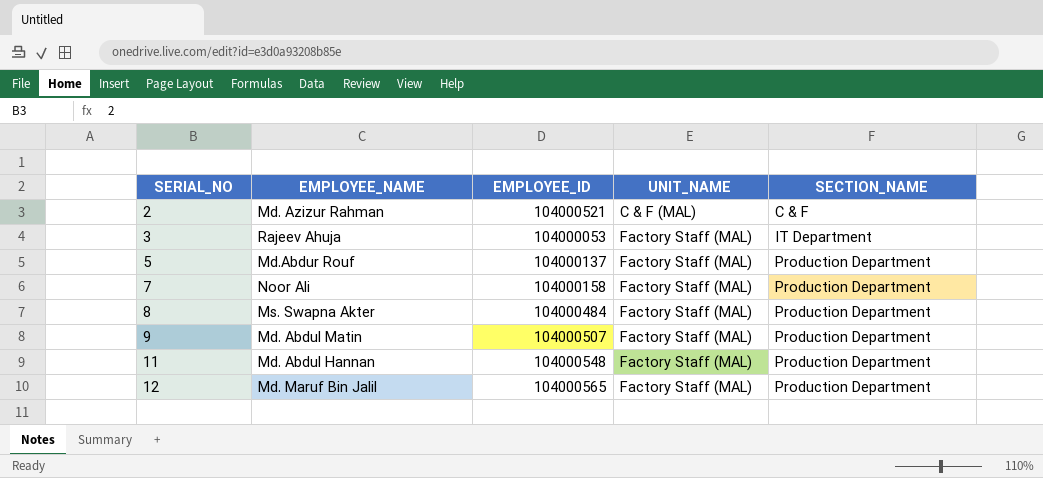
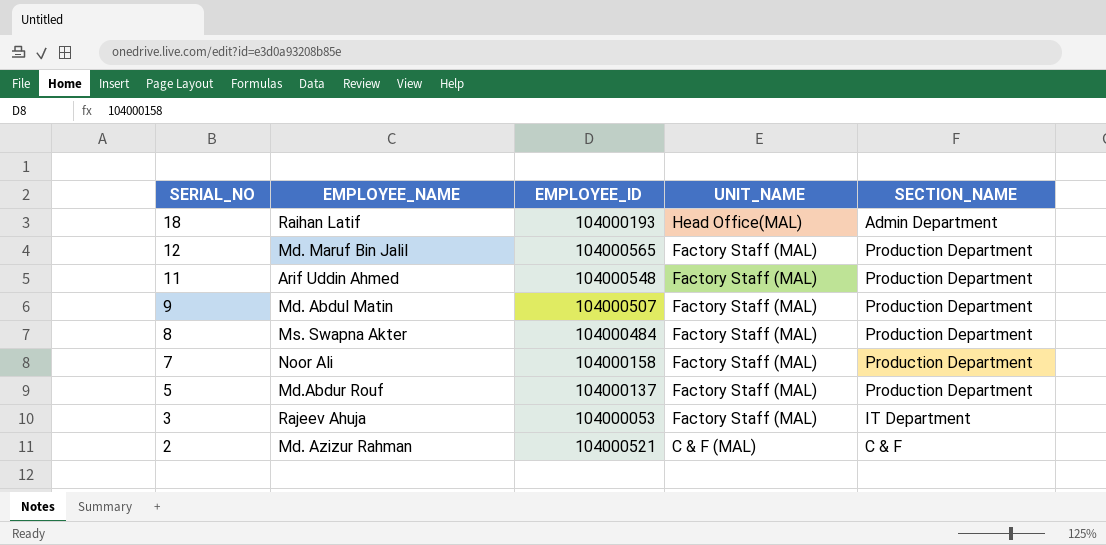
row order: SERIAL_NO ascending -> SERIAL_NO descending
row 18: none -> Raihan Latif | 104000193 | Head Office(MAL) | Admin Department
11 | EMPLOYEE_NAME: Md. Abdul Hannan -> Arif Uddin Ahmed

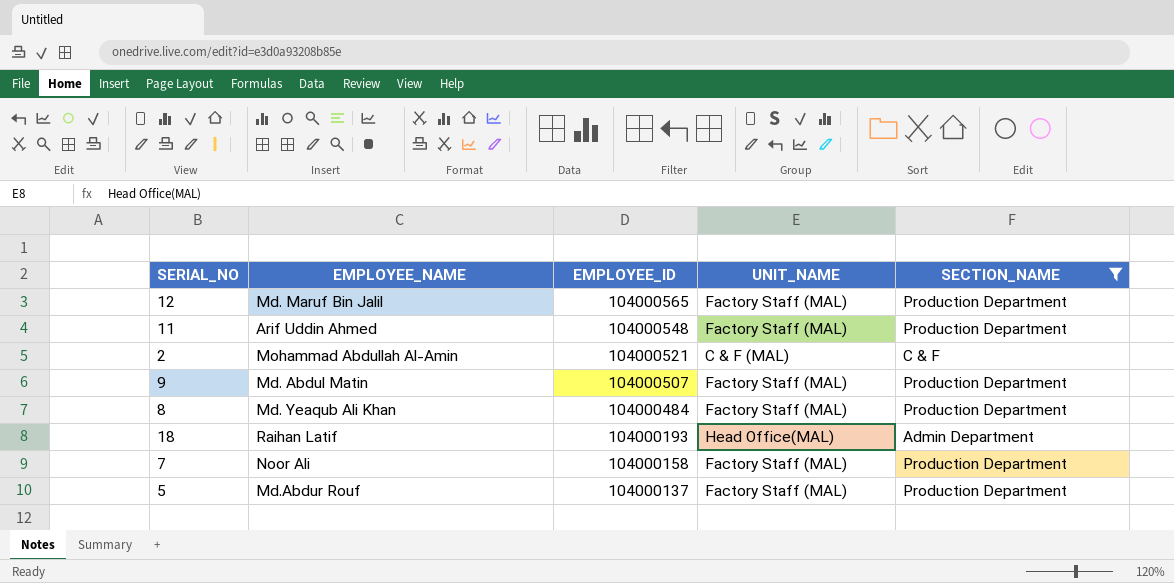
filter: none -> SECTION_NAME != IT Department
row order: SERIAL_NO descending -> EMPLOYEE_ID descending
2 | EMPLOYEE_NAME: Md. Azizur Rahman -> Mohammad Abdullah Al-Amin
8 | EMPLOYEE_NAME: Ms. Swapna Akter -> Md. Yeaqub Ali Khan

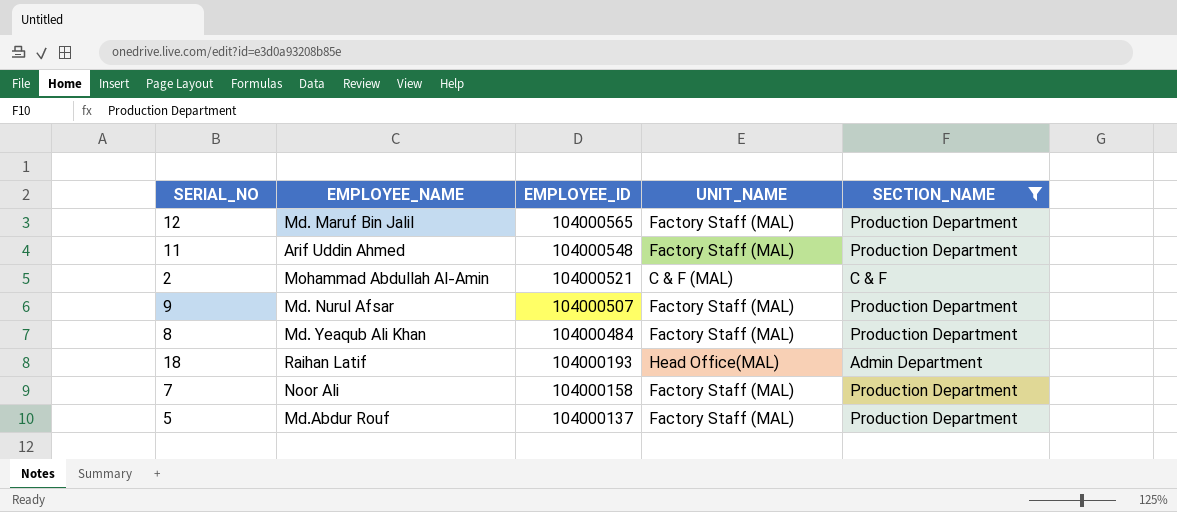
9 | EMPLOYEE_NAME: Md. Abdul Matin -> Md. Nurul Afsar

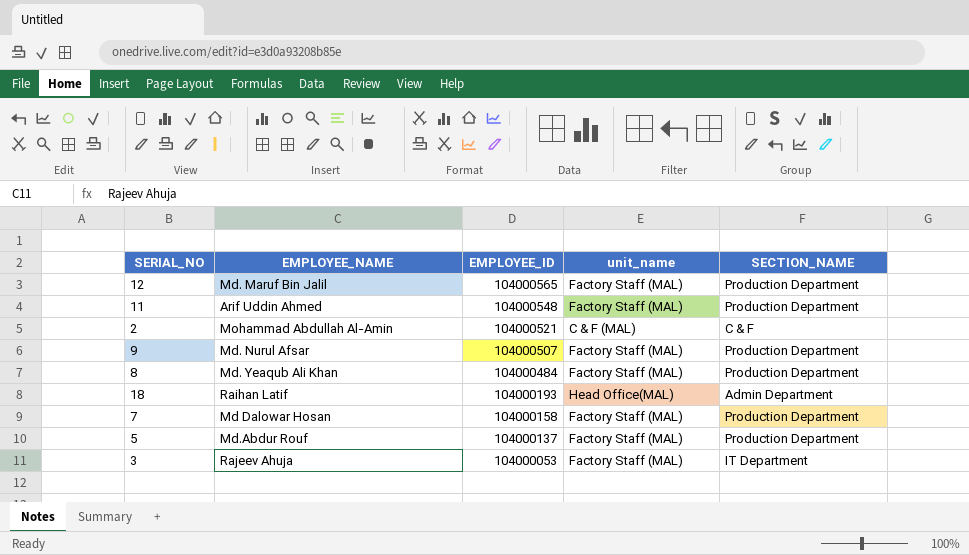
filter: SECTION_NAME != IT Department -> none
column name: UNIT_NAME -> unit_name
7 | EMPLOYEE_NAME: Noor Ali -> Md Dalowar Hosan

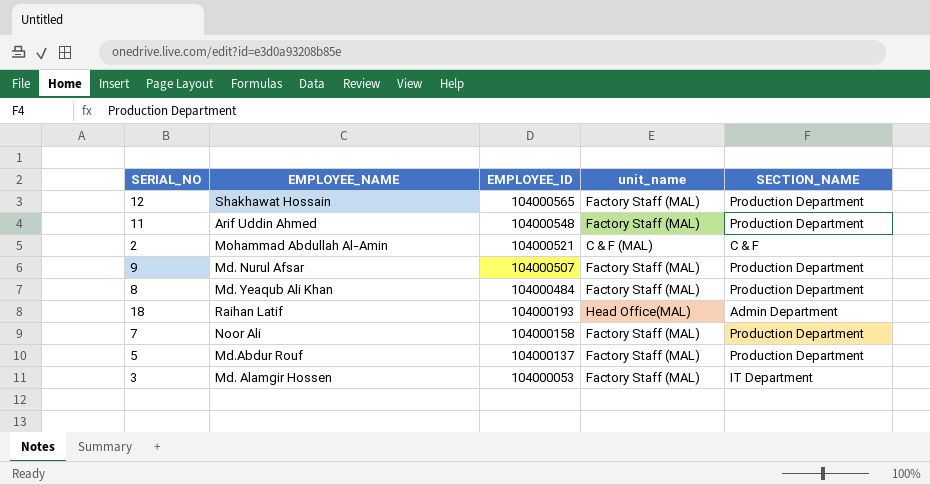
12 | EMPLOYEE_NAME: Md. Maruf Bin Jalil -> Shakhawat Hossain
7 | EMPLOYEE_NAME: Md Dalowar Hosan -> Noor Ali
3 | EMPLOYEE_NAME: Rajeev Ahuja -> Md. Alamgir Hossen

